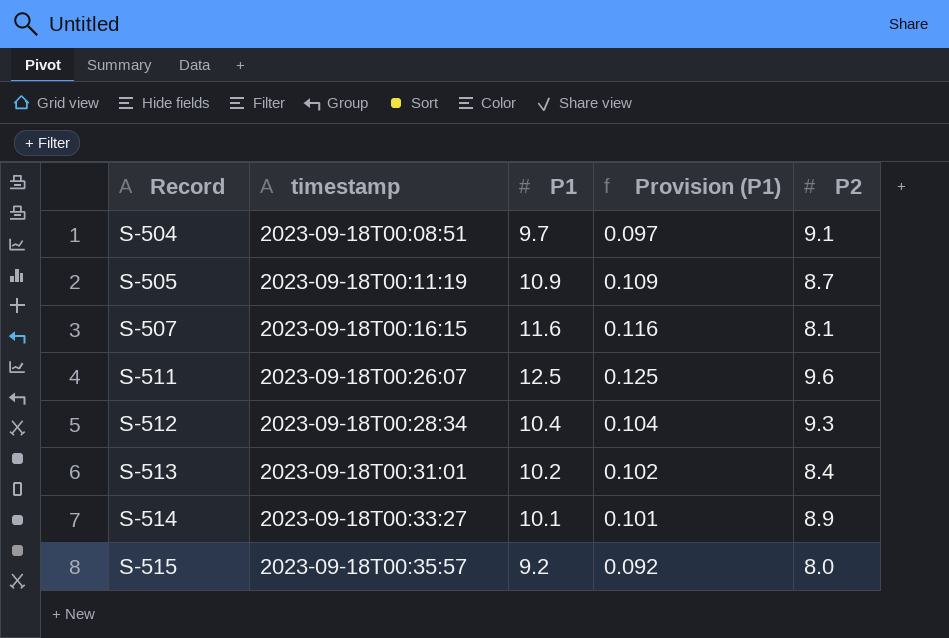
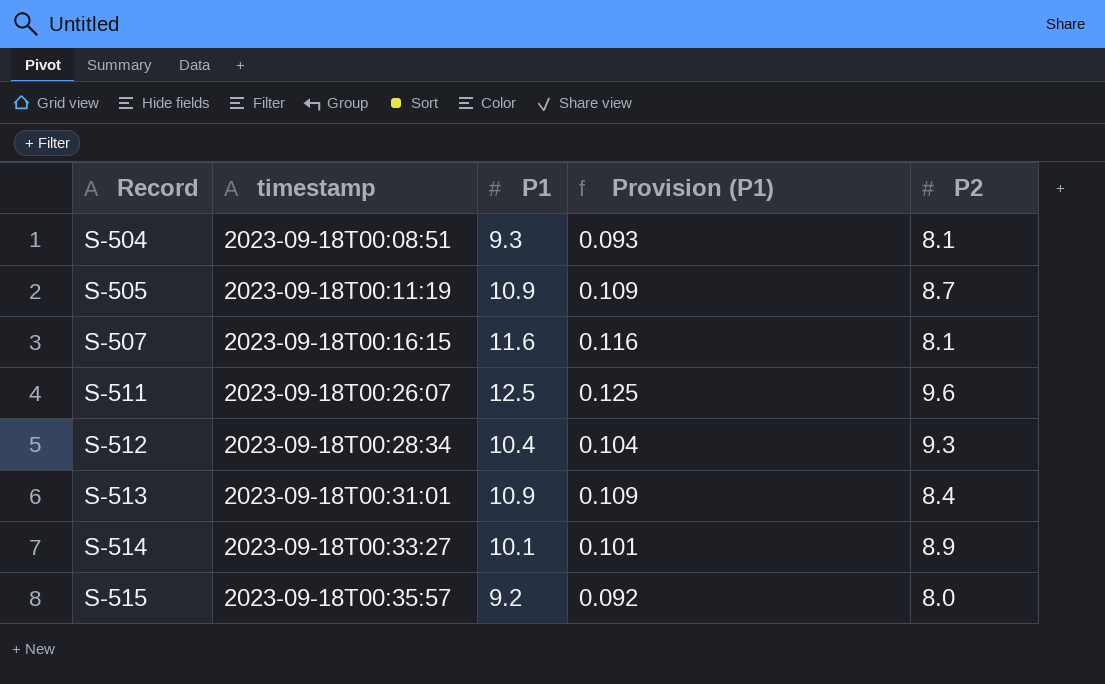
S-504 | P1: 9.7 -> 9.3
S-504 | Provision (P1): 0.097 -> 0.093
S-504 | P2: 9.1 -> 8.1
S-513 | P1: 10.2 -> 10.9
S-513 | Provision (P1): 0.102 -> 0.109

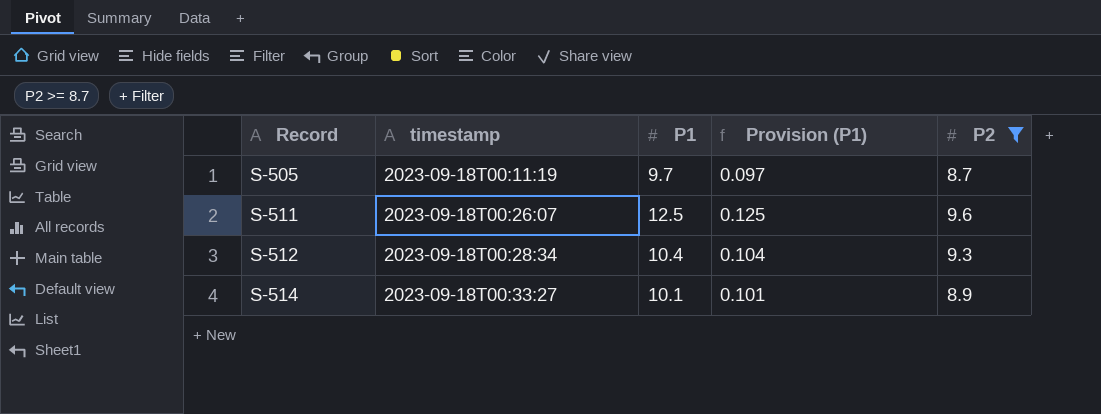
filter: none -> P2 >= 8.7
S-505 | P1: 10.9 -> 9.7
S-505 | Provision (P1): 0.109 -> 0.097

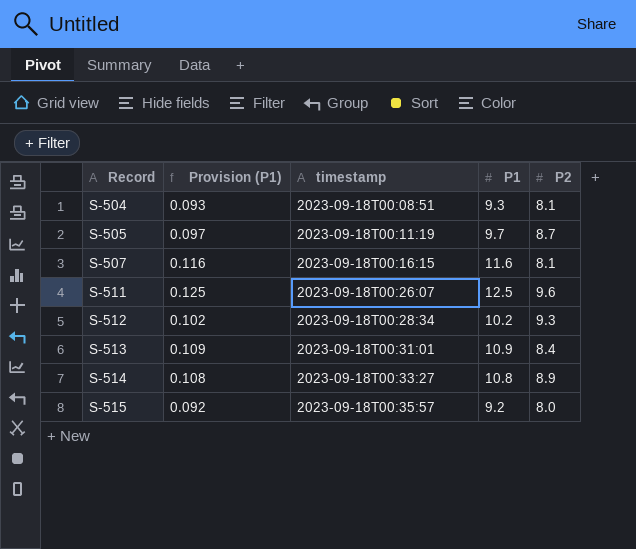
filter: P2 >= 8.7 -> none
column Provision (P1) | position: 4 -> 2
S-512 | Provision (P1): 0.104 -> 0.102
S-512 | P1: 10.4 -> 10.2
S-514 | Provision (P1): 0.101 -> 0.108
S-514 | P1: 10.1 -> 10.8

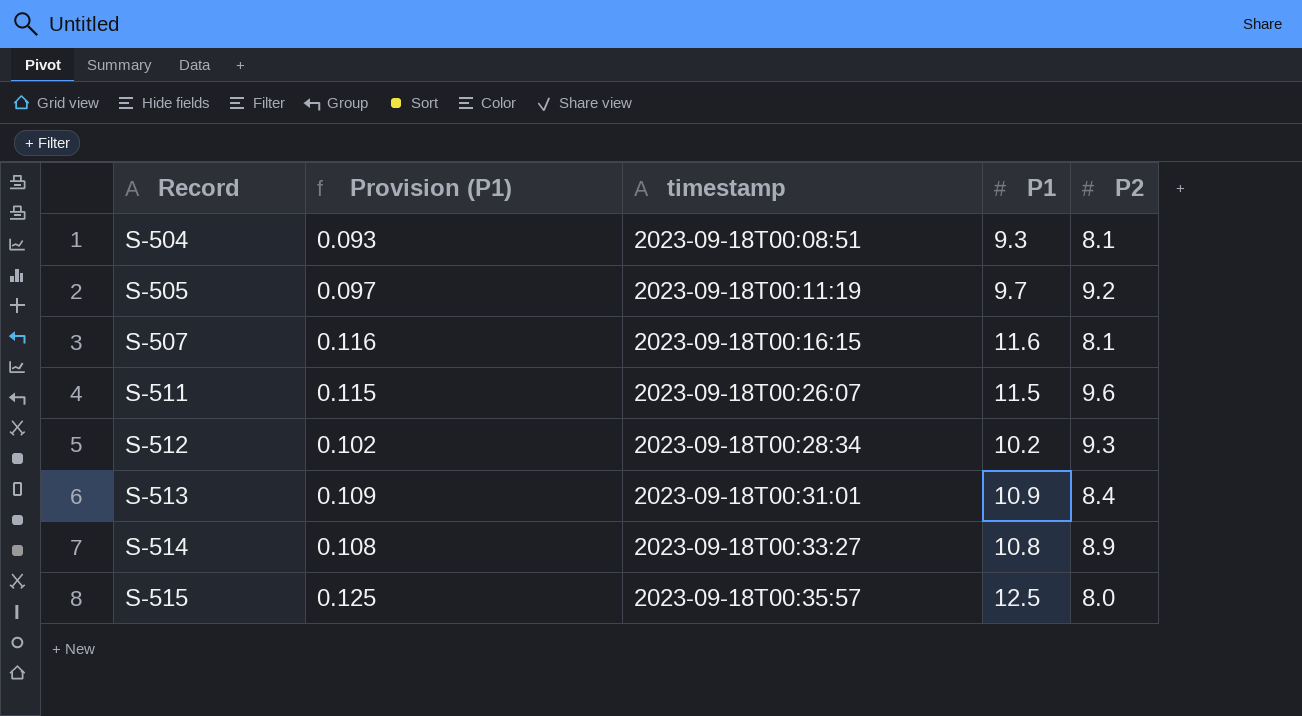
S-505 | P2: 8.7 -> 9.2
S-511 | Provision (P1): 0.125 -> 0.115
S-511 | P1: 12.5 -> 11.5
S-515 | Provision (P1): 0.092 -> 0.125
S-515 | P1: 9.2 -> 12.5

